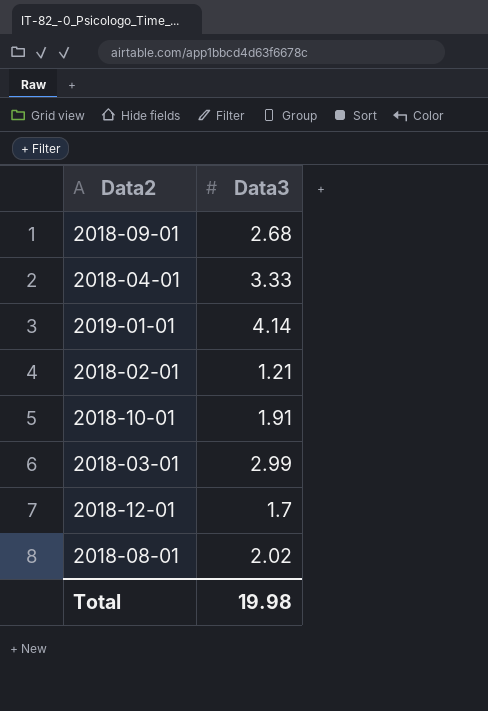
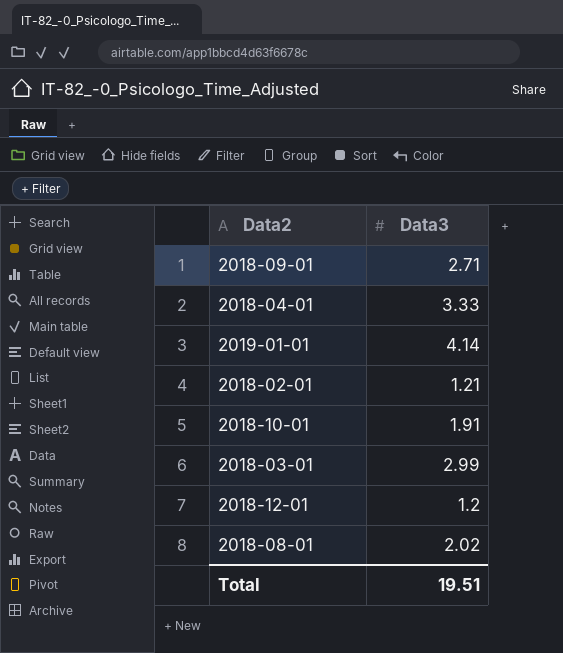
2018-09-01 | Data3: 2.68 -> 2.71
2018-12-01 | Data3: 1.7 -> 1.2
Total | Data3: 19.98 -> 19.51

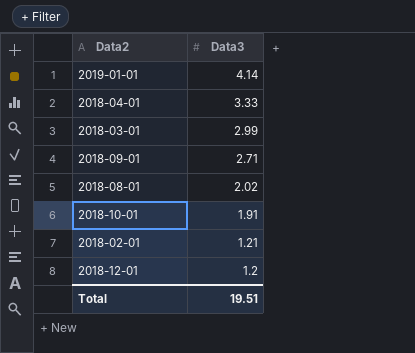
row order: none -> Data3 descending

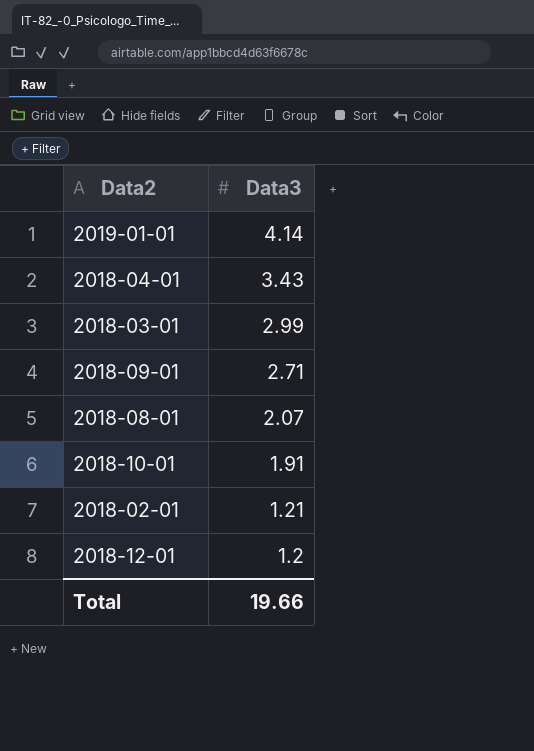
2018-04-01 | Data3: 3.33 -> 3.43
2018-08-01 | Data3: 2.02 -> 2.07
Total | Data3: 19.51 -> 19.66

